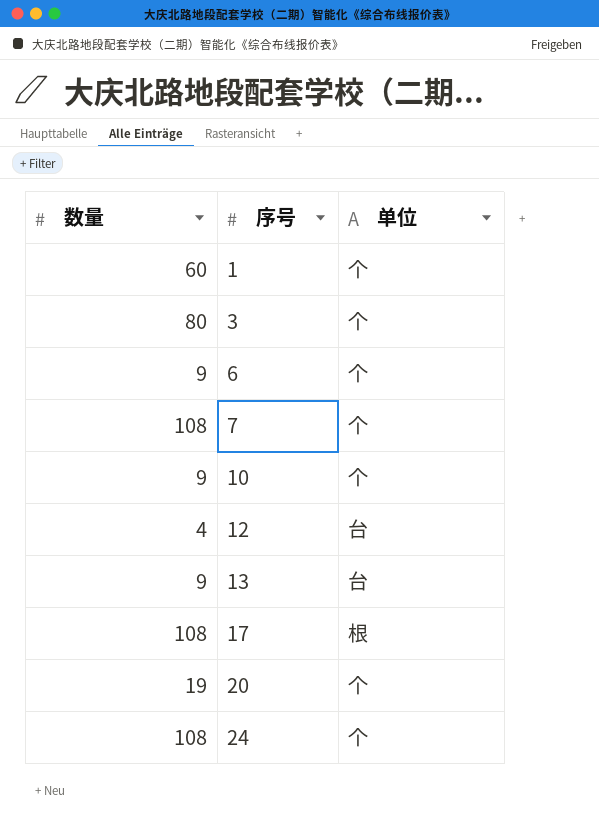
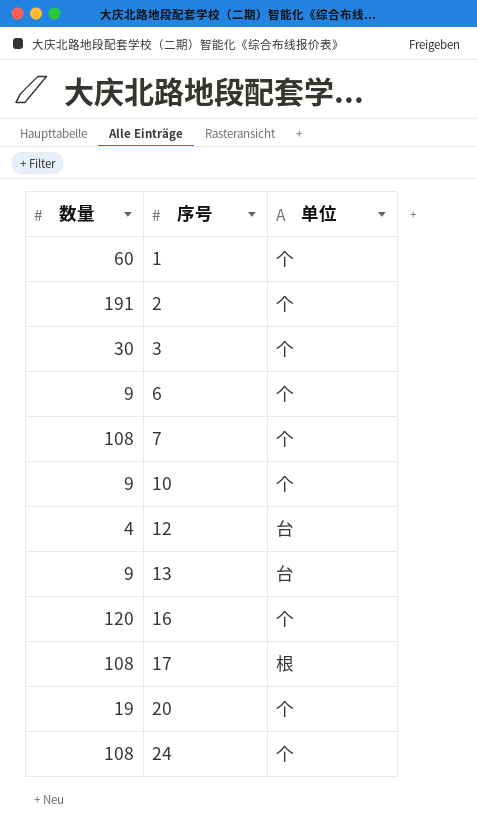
row 2: none -> 191 | 个
3 | 数量: 80 -> 30
row 16: none -> 120 | 个

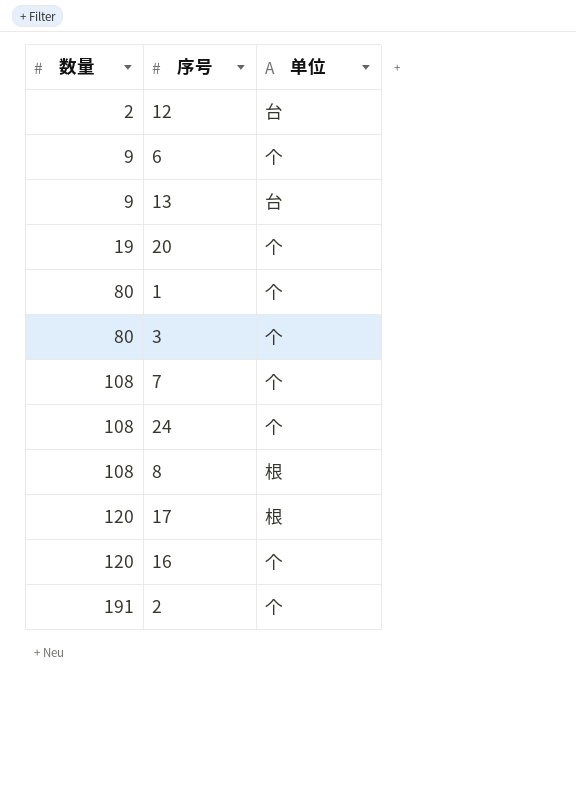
row order: 序号 ascending -> 数量 ascending
row 10: 9 | 个 -> none
12 | 数量: 4 -> 2
1 | 数量: 60 -> 80
3 | 数量: 30 -> 80
row 8: none -> 108 | 根
17 | 数量: 108 -> 120

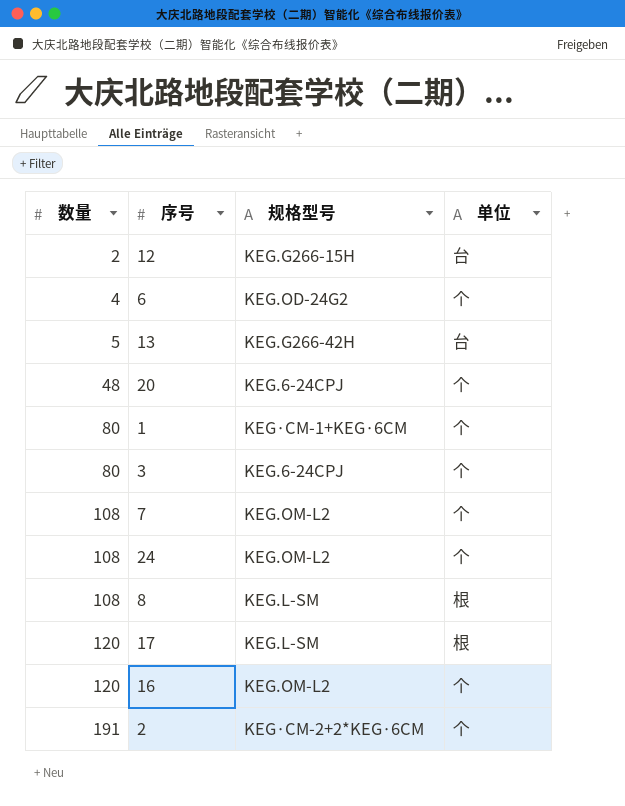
column 规格型号 | position: none -> 3
6 | 数量: 9 -> 4
13 | 数量: 9 -> 5
20 | 数量: 19 -> 48

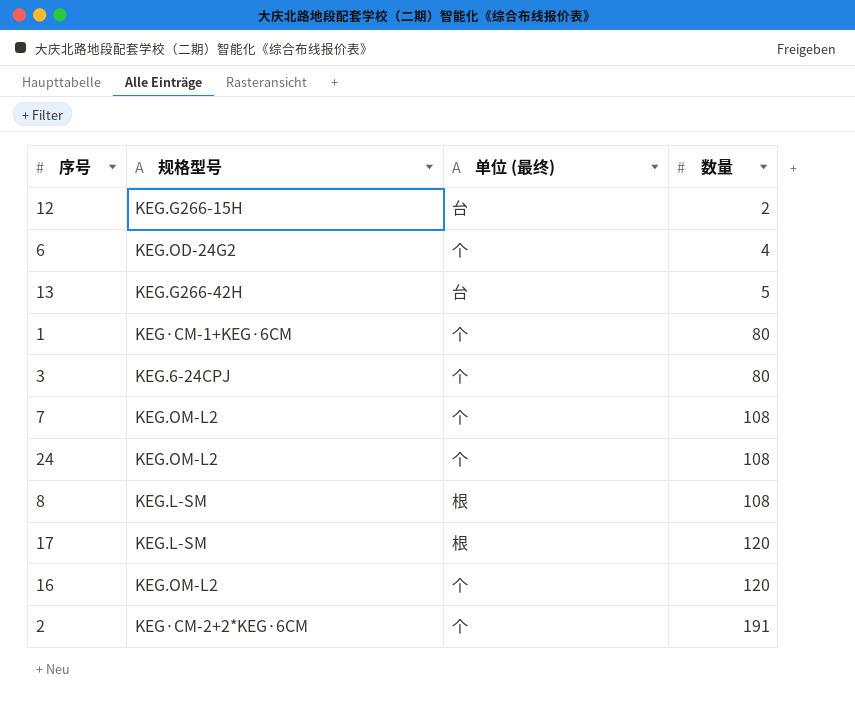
column name: 单位 -> 单位 (最终)
column 数量 | position: 1 -> 4
row 20: 48 | KEG.6-24CPJ | 个 -> none

